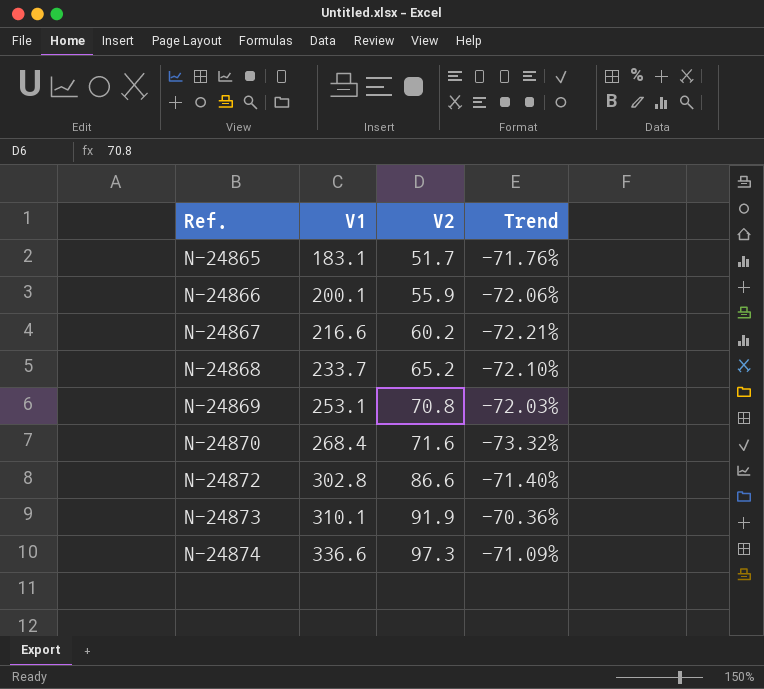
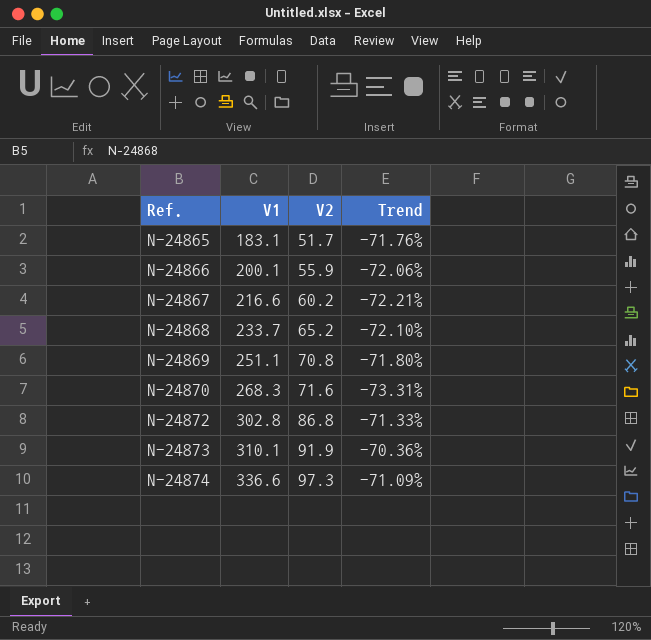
N-24869 | V1: 253.1 -> 251.1
N-24869 | Trend: -72.03% -> -71.80%
N-24870 | V1: 268.4 -> 268.3
N-24870 | Trend: -73.32% -> -73.31%
N-24872 | V2: 86.6 -> 86.8
N-24872 | Trend: -71.40% -> -71.33%

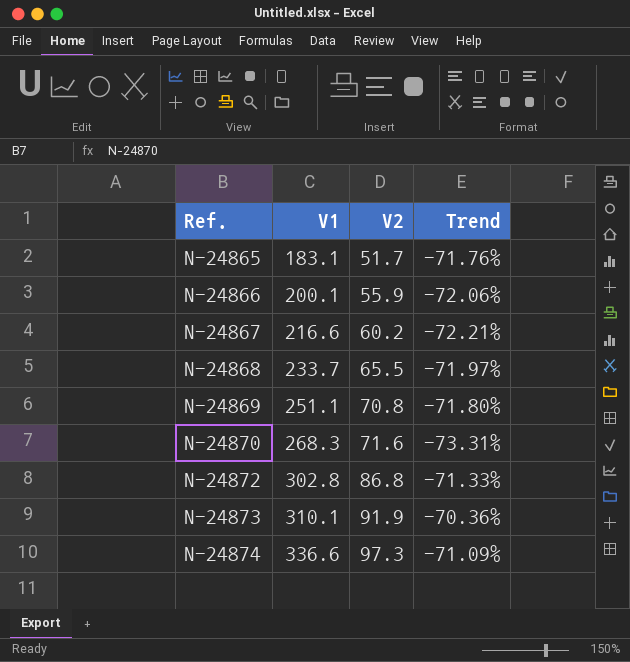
N-24868 | V2: 65.2 -> 65.5
N-24868 | Trend: -72.10% -> -71.97%

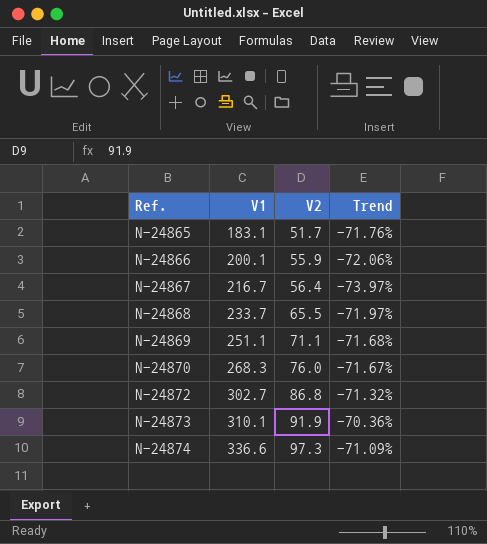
N-24867 | V1: 216.6 -> 216.7
N-24867 | V2: 60.2 -> 56.4
N-24867 | Trend: -72.21% -> -73.97%
N-24869 | V2: 70.8 -> 71.1
N-24869 | Trend: -71.80% -> -71.68%
N-24870 | V2: 71.6 -> 76.0
N-24870 | Trend: -73.31% -> -71.67%
N-24872 | V1: 302.8 -> 302.7
N-24872 | Trend: -71.33% -> -71.32%

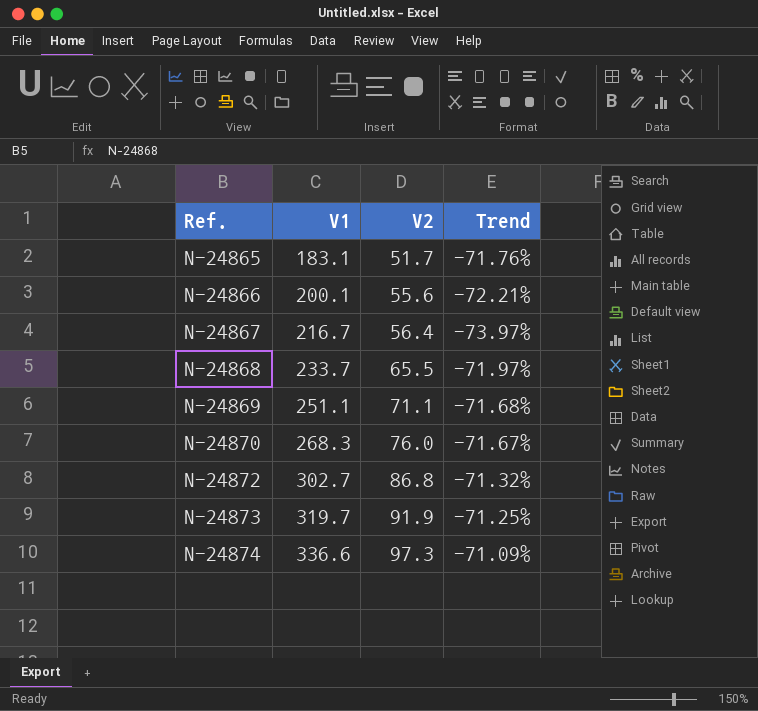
N-24866 | V2: 55.9 -> 55.6
N-24866 | Trend: -72.06% -> -72.21%
N-24873 | V1: 310.1 -> 319.7
N-24873 | Trend: -70.36% -> -71.25%

